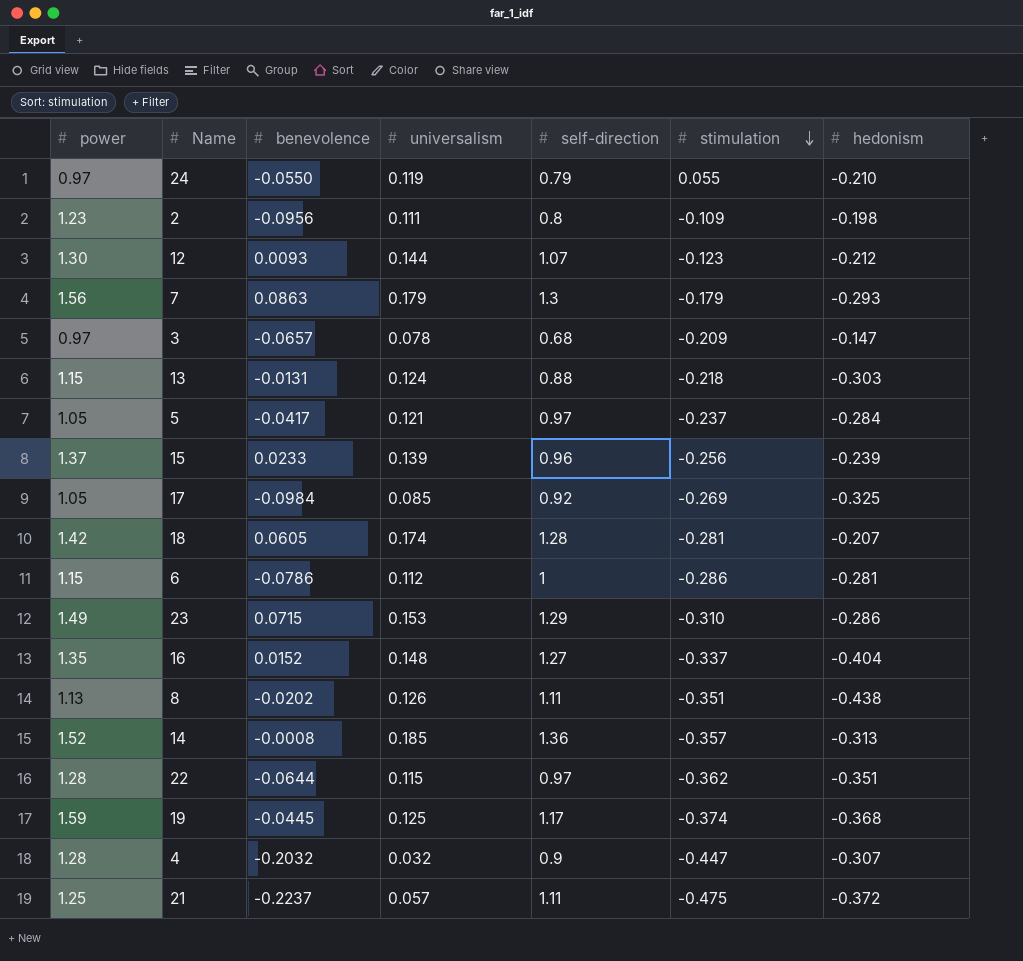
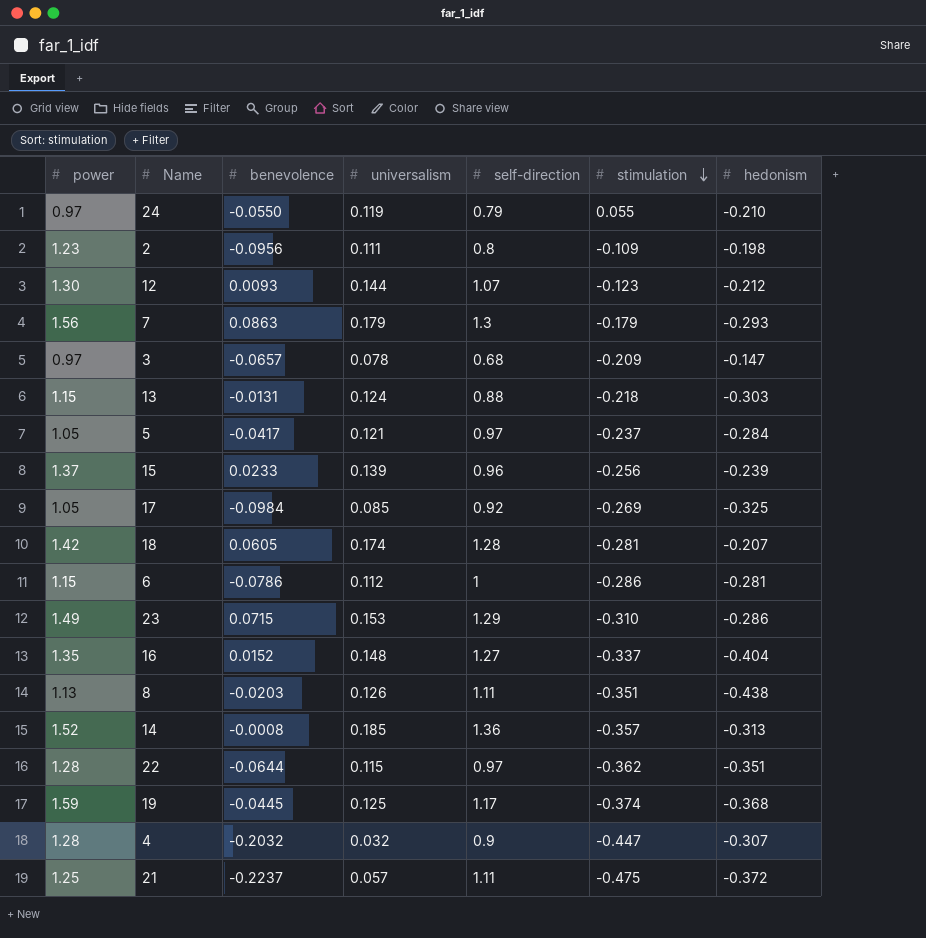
8 | benevolence: -0.0202 -> -0.0203

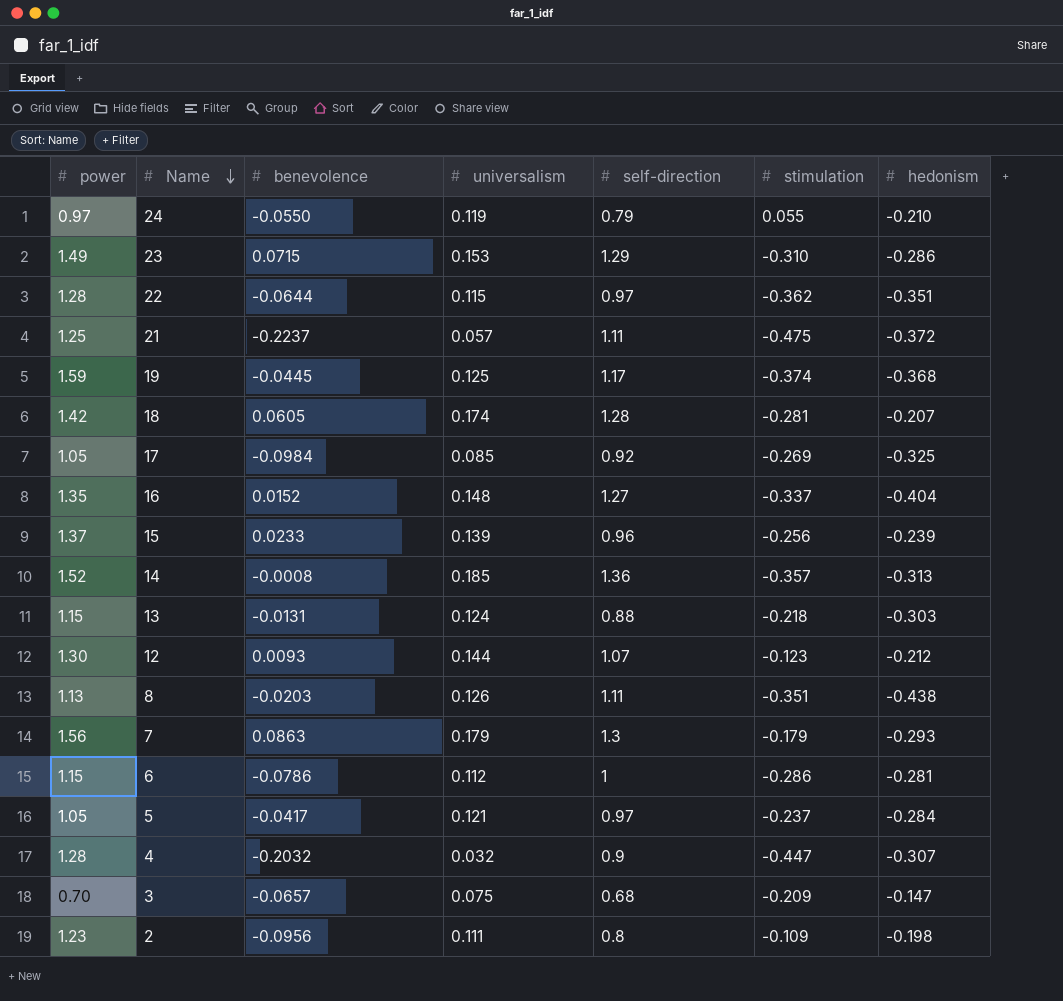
row order: stimulation descending -> Name descending
3 | power: 0.97 -> 0.70
3 | universalism: 0.078 -> 0.075

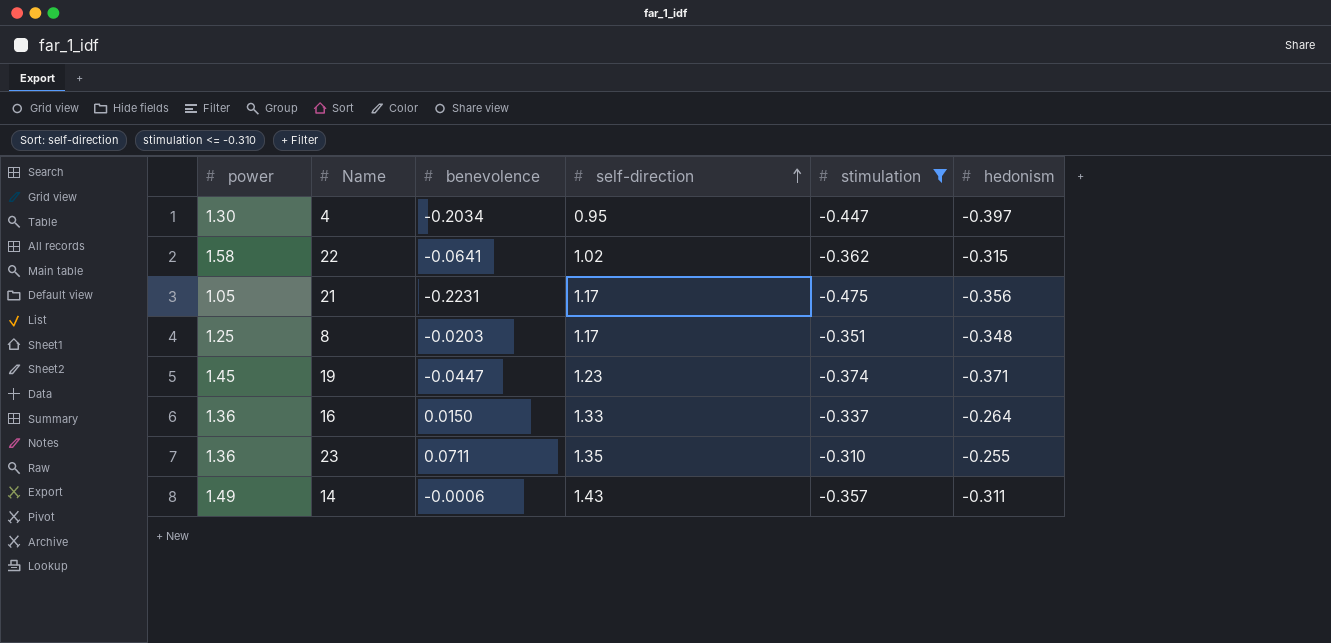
filter: none -> stimulation <= -0.310
row order: Name descending -> self-direction ascending
column universalism | position: 4 -> none
4 | power: 1.28 -> 1.30
4 | benevolence: -0.2032 -> -0.2034
4 | self-direction: 0.9 -> 0.95
4 | hedonism: -0.307 -> -0.397
22 | power: 1.28 -> 1.58
22 | benevolence: -0.0644 -> -0.0641
22 | self-direction: 0.97 -> 1.02
22 | hedonism: -0.351 -> -0.315
21 | power: 1.25 -> 1.05
21 | benevolence: -0.2237 -> -0.2231
21 | self-direction: 1.11 -> 1.17
21 | hedonism: -0.372 -> -0.356
8 | power: 1.13 -> 1.25
8 | self-direction: 1.11 -> 1.17
8 | hedonism: -0.438 -> -0.348
19 | power: 1.59 -> 1.45
19 | benevolence: -0.0445 -> -0.0447
19 | self-direction: 1.17 -> 1.23
19 | hedonism: -0.368 -> -0.371
16 | power: 1.35 -> 1.36
16 | benevolence: 0.0152 -> 0.0150
16 | self-direction: 1.27 -> 1.33
16 | hedonism: -0.404 -> -0.264
23 | power: 1.49 -> 1.36
23 | benevolence: 0.0715 -> 0.0711
23 | self-direction: 1.29 -> 1.35
23 | hedonism: -0.286 -> -0.255
14 | power: 1.52 -> 1.49
14 | benevolence: -0.0008 -> -0.0006
14 | self-direction: 1.36 -> 1.43
14 | hedonism: -0.313 -> -0.311

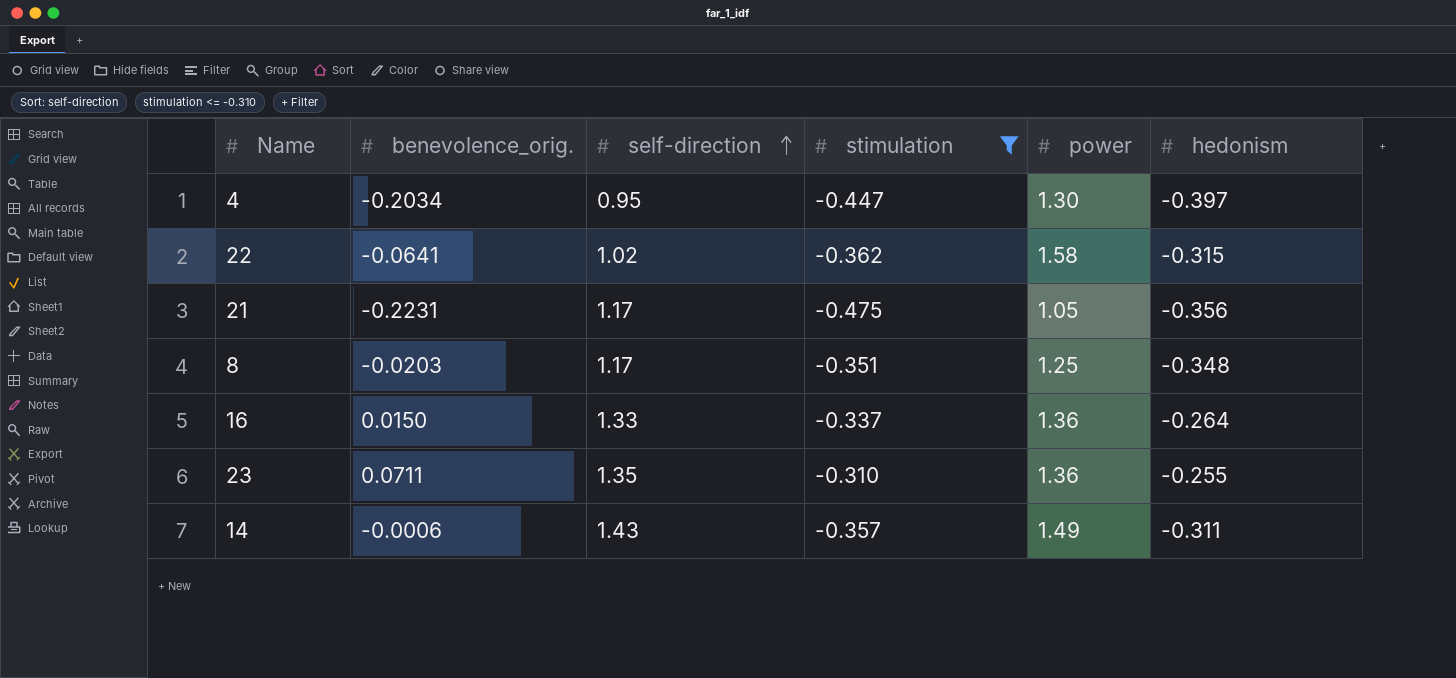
column name: benevolence -> benevolence_orig.
column power | position: 1 -> 5
row 19: 1.45 | -0.0447 | 1.23 | -0.374 | -0.371 -> none

